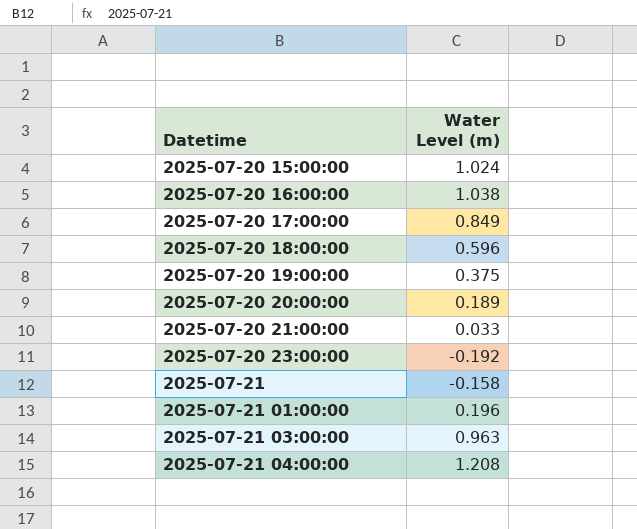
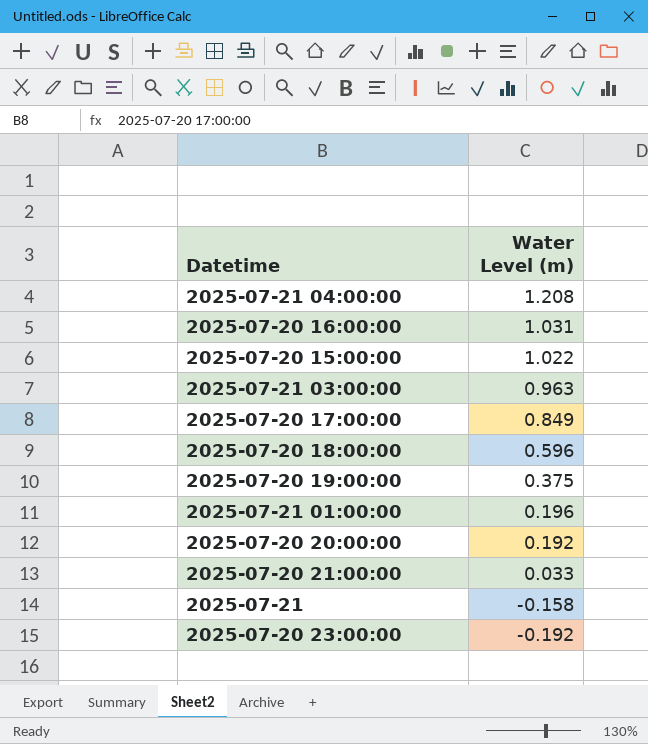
row order: Datetime ascending -> Water Level (m) descending
2025-07-20 16:00:00 | Water Level (m): 1.038 -> 1.031
2025-07-20 15:00:00 | Water Level (m): 1.024 -> 1.022
2025-07-20 20:00:00 | Water Level (m): 0.189 -> 0.192

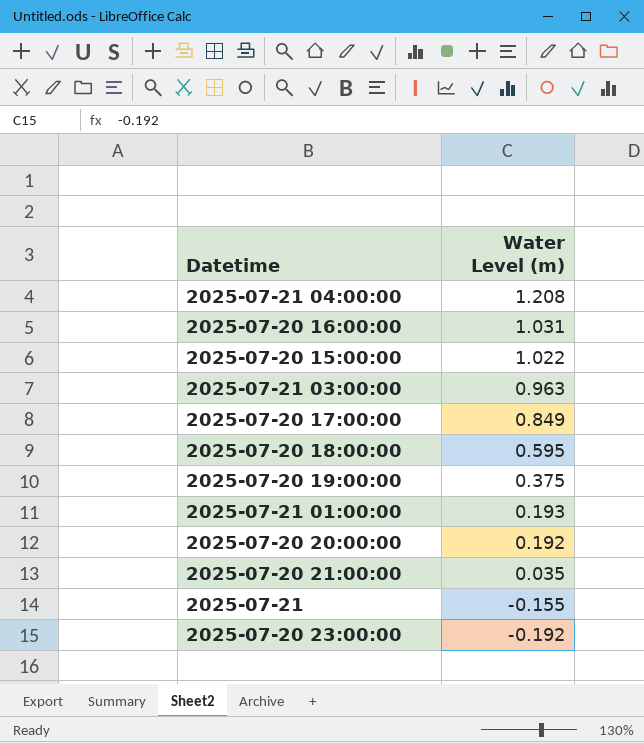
2025-07-20 18:00:00 | Water Level (m): 0.596 -> 0.595
2025-07-21 01:00:00 | Water Level (m): 0.196 -> 0.193
2025-07-20 21:00:00 | Water Level (m): 0.033 -> 0.035
2025-07-21 | Water Level (m): -0.158 -> -0.155

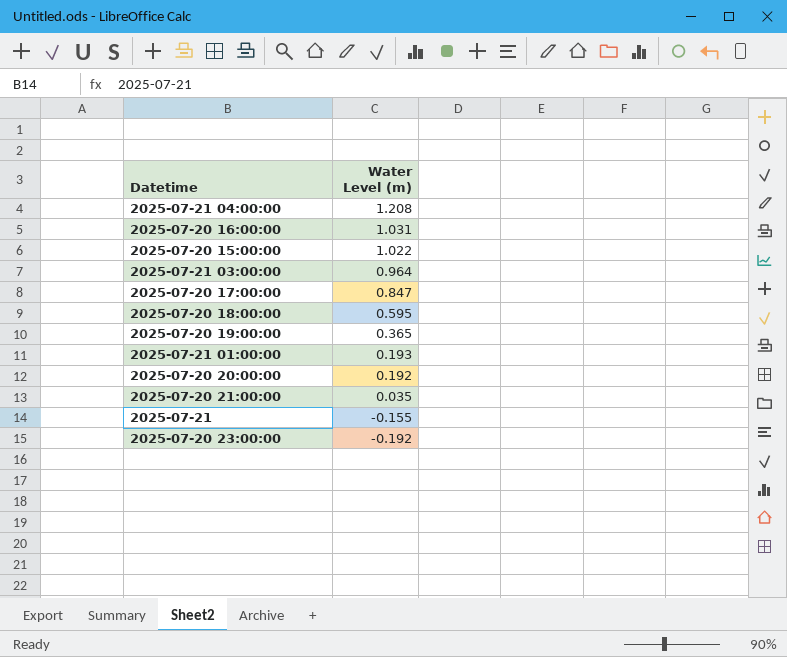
2025-07-21 03:00:00 | Water Level (m): 0.963 -> 0.964
2025-07-20 17:00:00 | Water Level (m): 0.849 -> 0.847
2025-07-20 19:00:00 | Water Level (m): 0.375 -> 0.365

